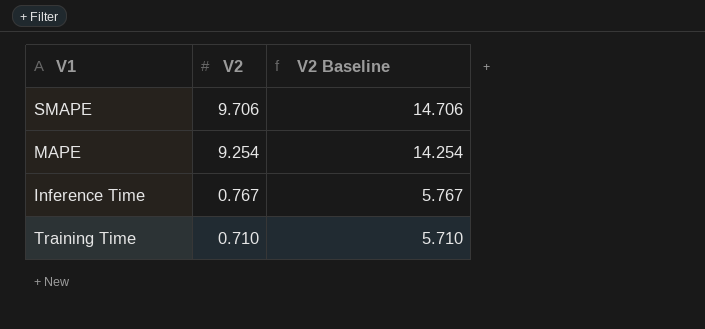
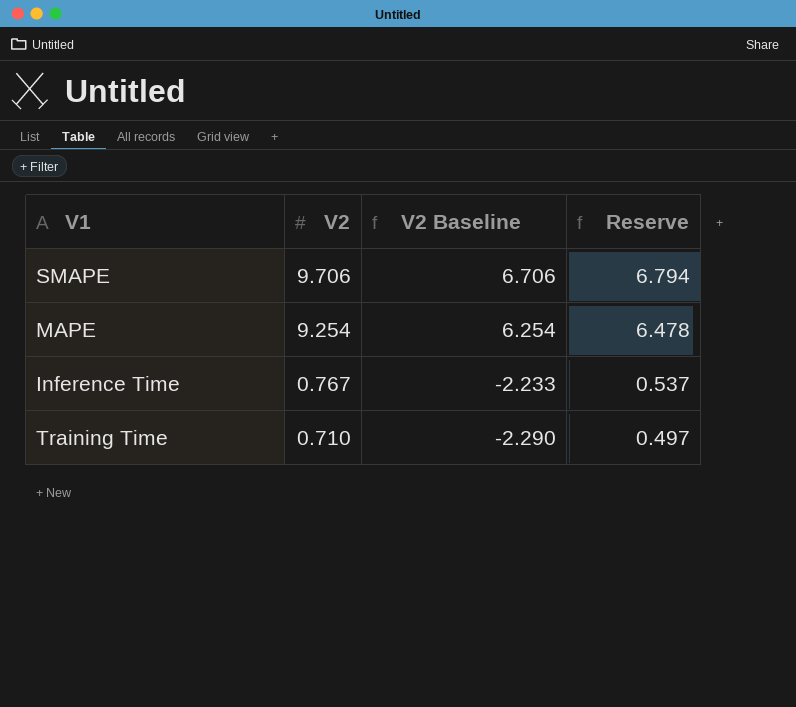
column V2 Baseline | formula: [V2] + 5 -> [V2] - 3
column Reserve | formula: none -> [V2] * 0.7

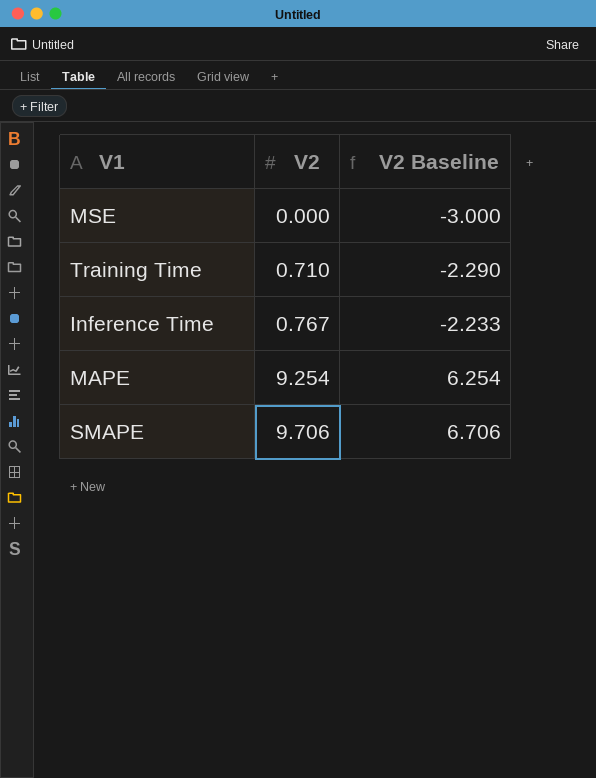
row order: V2 descending -> V2 ascending
column Reserve | formula: [V2] * 0.7 -> none
row MSE: none -> 0.000 | -3.000

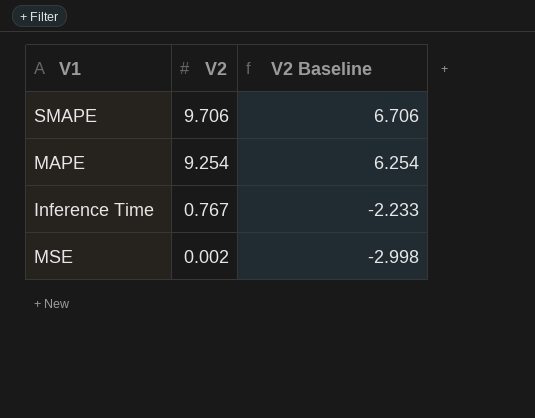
row order: V2 ascending -> V2 descending
row Training Time: 0.710 | -2.290 -> none
MSE | V2: 0.000 -> 0.002
MSE | V2 Baseline: -3.000 -> -2.998

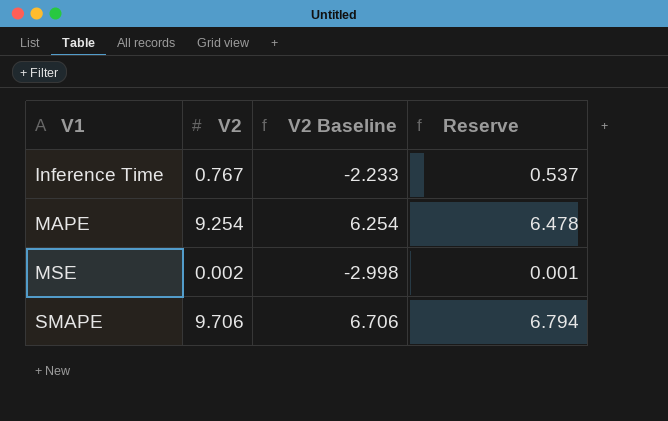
row order: V2 descending -> V1 ascending
column Reserve | formula: none -> [V2] * 0.7

